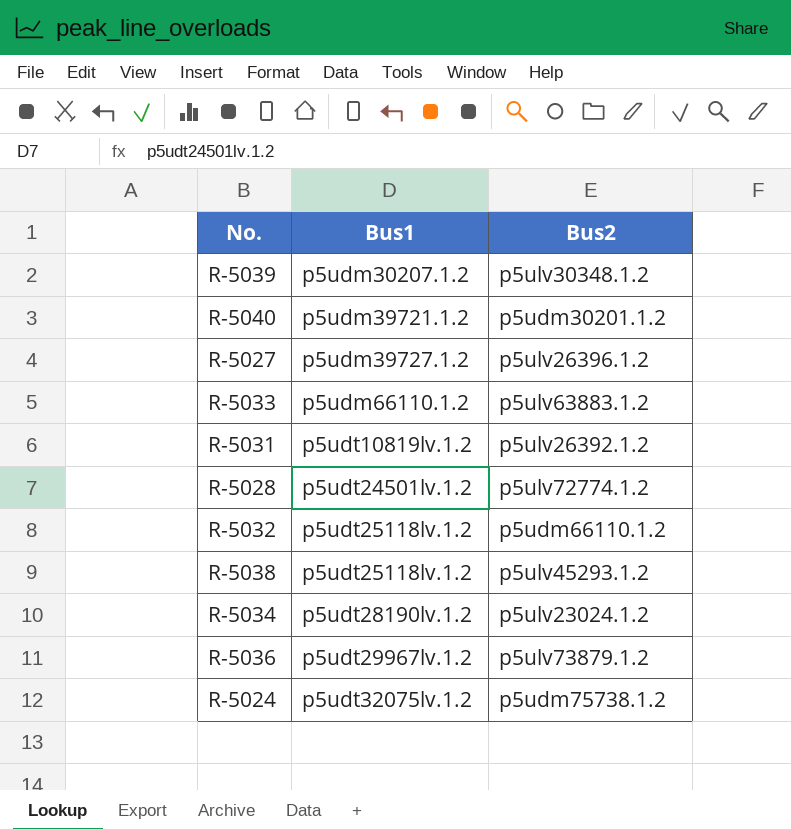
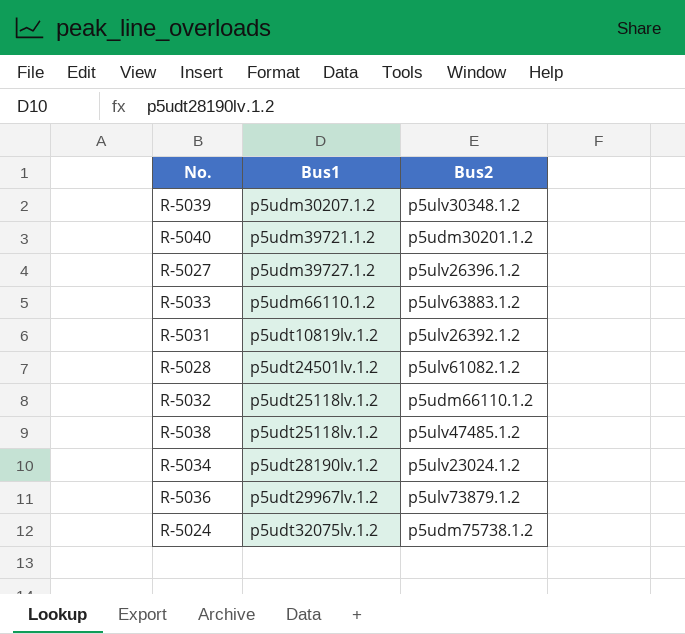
R-5028 | Bus2: p5ulv72774.1.2 -> p5ulv61082.1.2
R-5038 | Bus2: p5ulv45293.1.2 -> p5ulv47485.1.2

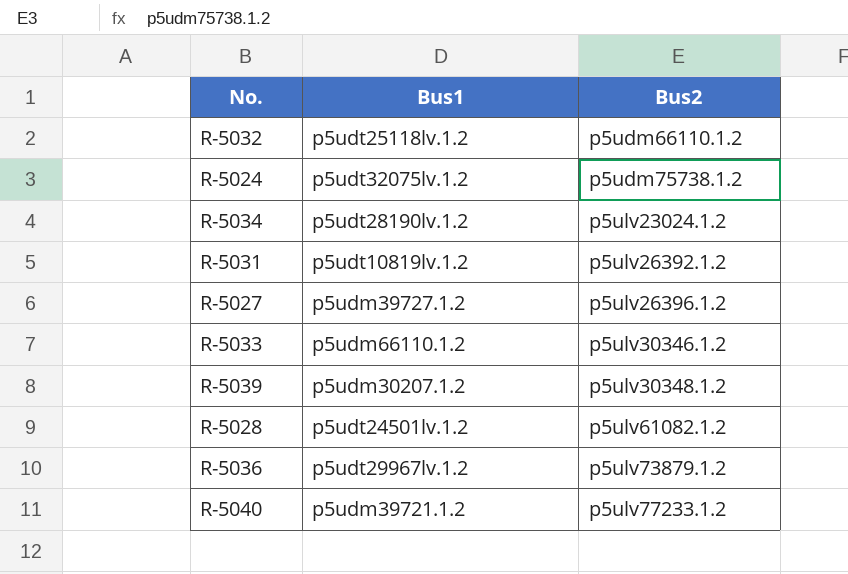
row order: Bus1 ascending -> Bus2 ascending
row R-5038: p5udt25118lv.1.2 | p5ulv47485.1.2 -> none
R-5033 | Bus2: p5ulv63883.1.2 -> p5ulv30346.1.2
R-5040 | Bus2: p5udm30201.1.2 -> p5ulv77233.1.2

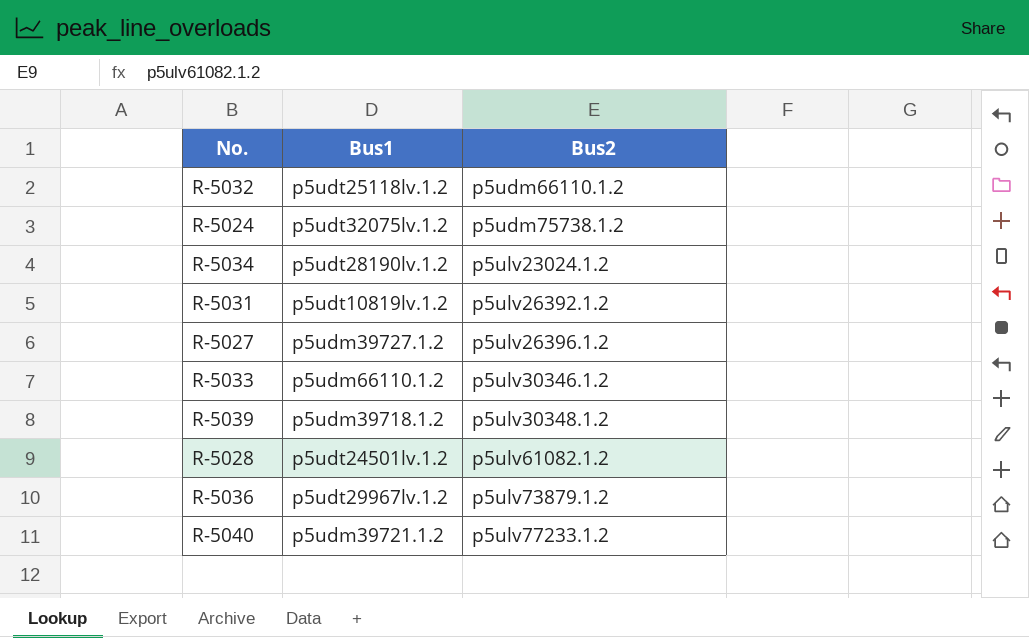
R-5039 | Bus1: p5udm30207.1.2 -> p5udm39718.1.2

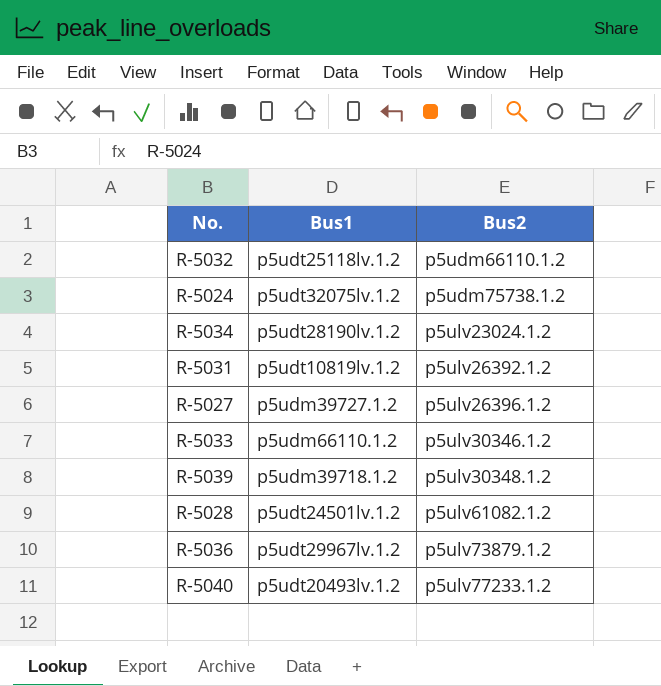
R-5040 | Bus1: p5udm39721.1.2 -> p5udt20493lv.1.2

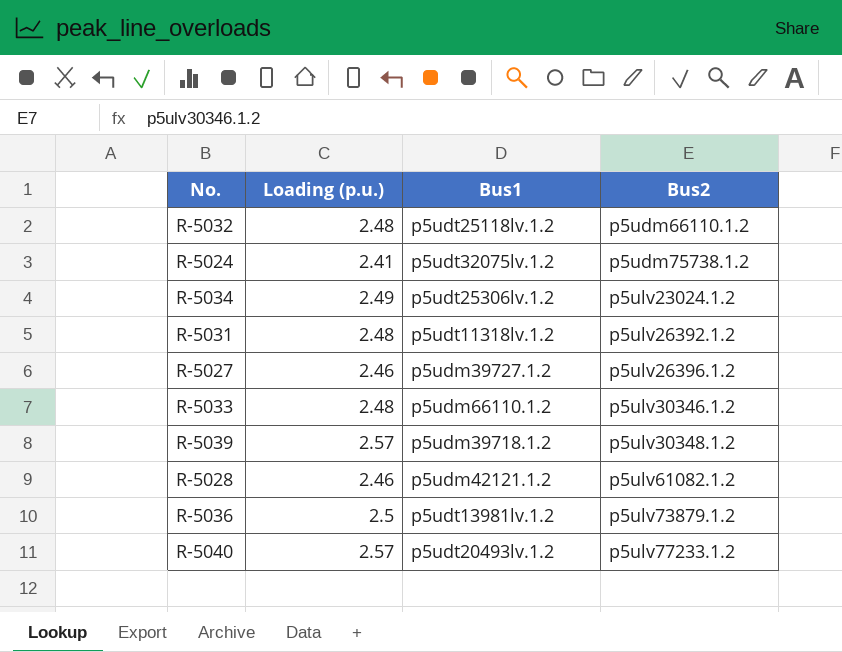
column Loading (p.u.) | position: none -> 2
R-5034 | Bus1: p5udt28190lv.1.2 -> p5udt25306lv.1.2
R-5031 | Bus1: p5udt10819lv.1.2 -> p5udt11318lv.1.2
R-5028 | Bus1: p5udt24501lv.1.2 -> p5udm42121.1.2
R-5036 | Bus1: p5udt29967lv.1.2 -> p5udt13981lv.1.2

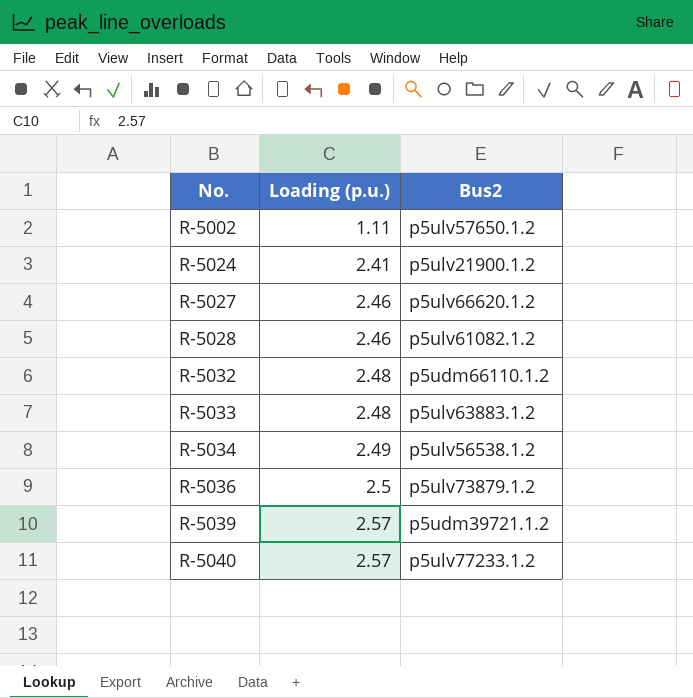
row order: Bus2 ascending -> No. ascending
column Bus1 | position: 3 -> none
row R-5031: 2.48 | p5udt11318lv.1.2 | p5ulv26392.1.2 -> none
row R-5002: none -> 1.11 | p5ulv57650.1.2
R-5024 | Bus2: p5udm75738.1.2 -> p5ulv21900.1.2
R-5027 | Bus2: p5ulv26396.1.2 -> p5ulv66620.1.2
R-5033 | Bus2: p5ulv30346.1.2 -> p5ulv63883.1.2
R-5034 | Bus2: p5ulv23024.1.2 -> p5ulv56538.1.2
R-5039 | Bus2: p5ulv30348.1.2 -> p5udm39721.1.2

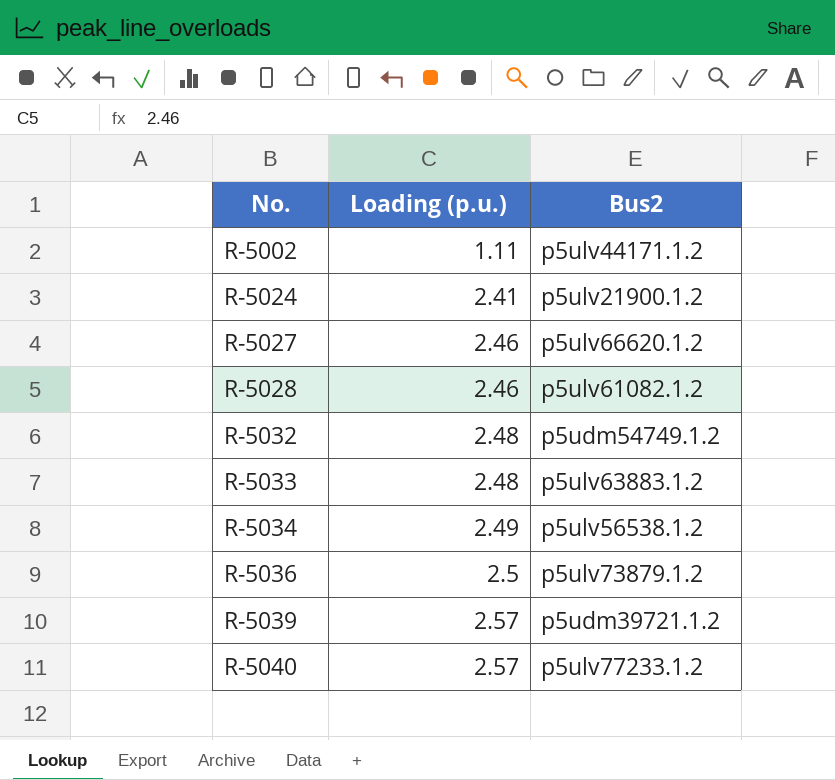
R-5002 | Bus2: p5ulv57650.1.2 -> p5ulv44171.1.2
R-5032 | Bus2: p5udm66110.1.2 -> p5udm54749.1.2

